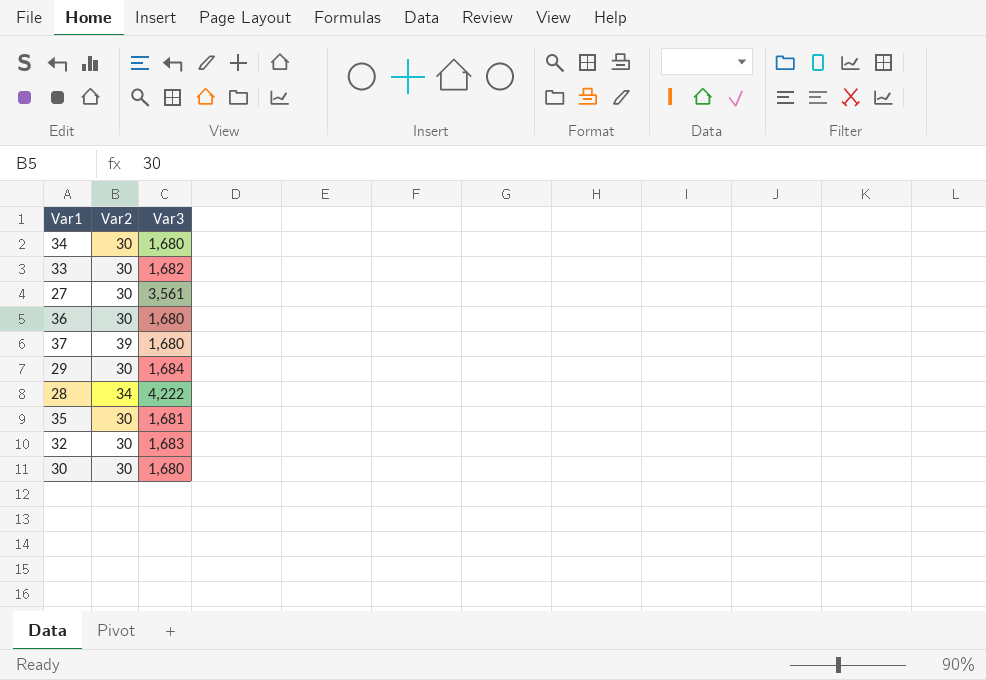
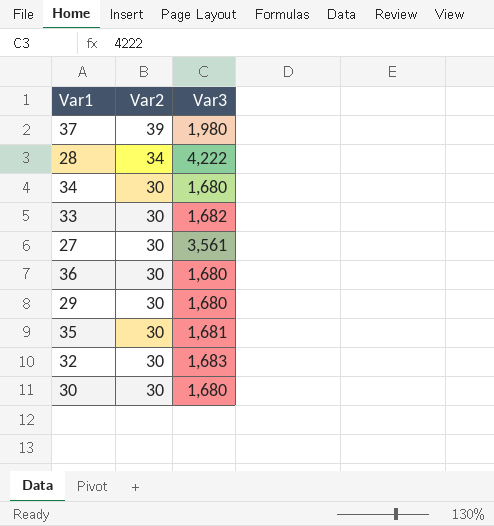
row order: none -> Var2 descending
37 | Var3: 1,680 -> 1,980
29 | Var3: 1,684 -> 1,680

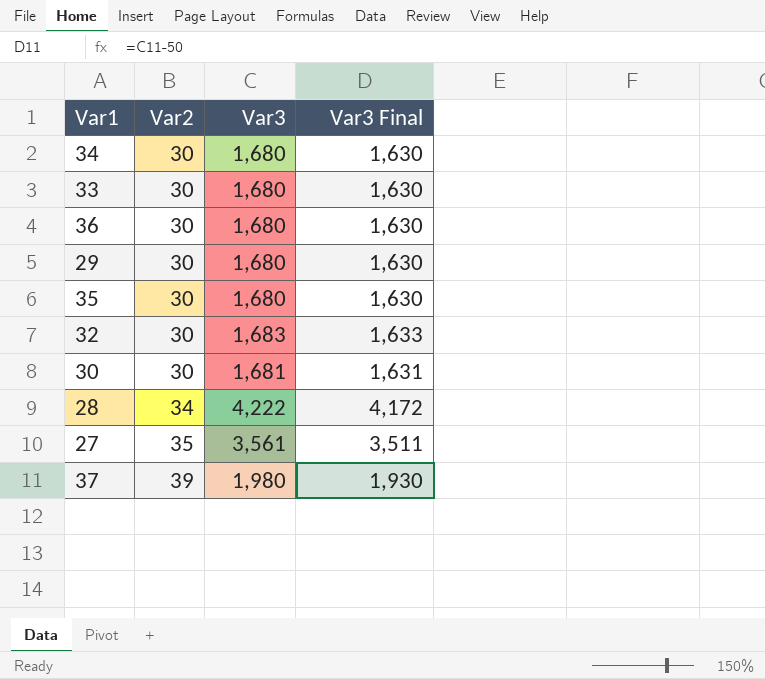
row order: Var2 descending -> Var2 ascending
column Var3 Final | formula: none -> [Var3] - 50
33 | Var3: 1,682 -> 1,680
35 | Var3: 1,681 -> 1,680
30 | Var3: 1,680 -> 1,681
27 | Var2: 30 -> 35

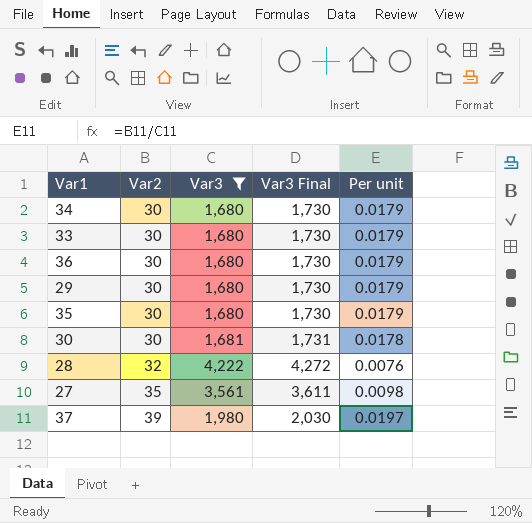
filter: none -> Var3 != 1,683
column Var3 Final | formula: [Var3] - 50 -> [Var3] + 50
column Per unit | formula: none -> [Var2] / [Var3]
28 | Var2: 34 -> 32

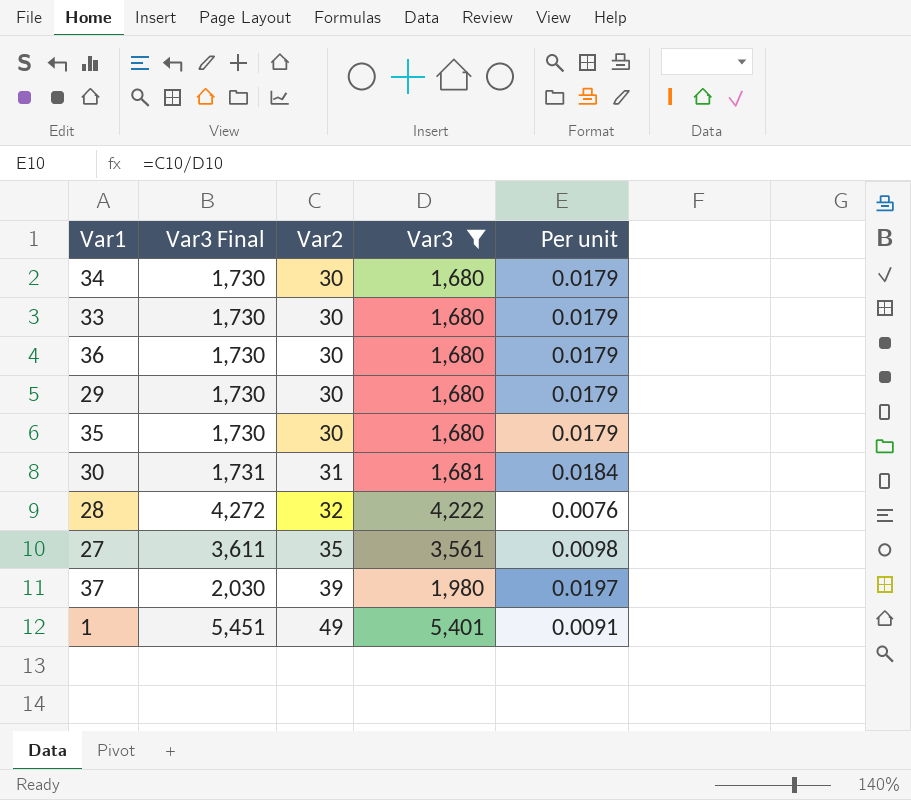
column Var3 Final | position: 4 -> 2
30 | Var2: 30 -> 31
30 | Per unit: 0.0178 -> 0.0184
row 1: none -> 5,451 | 49 | 5,401 | 0.0091

